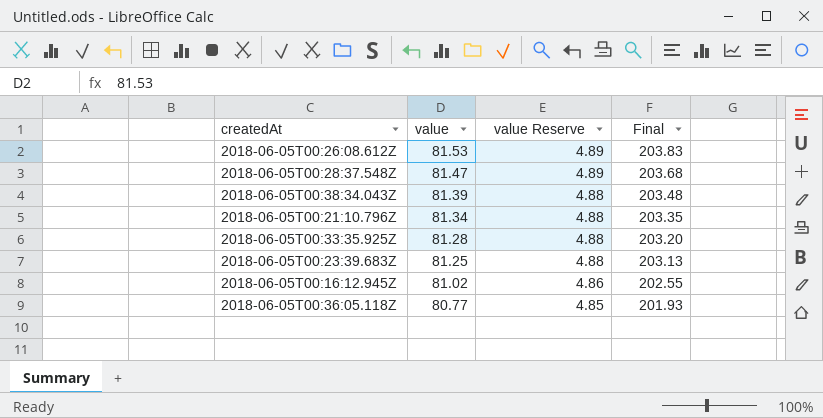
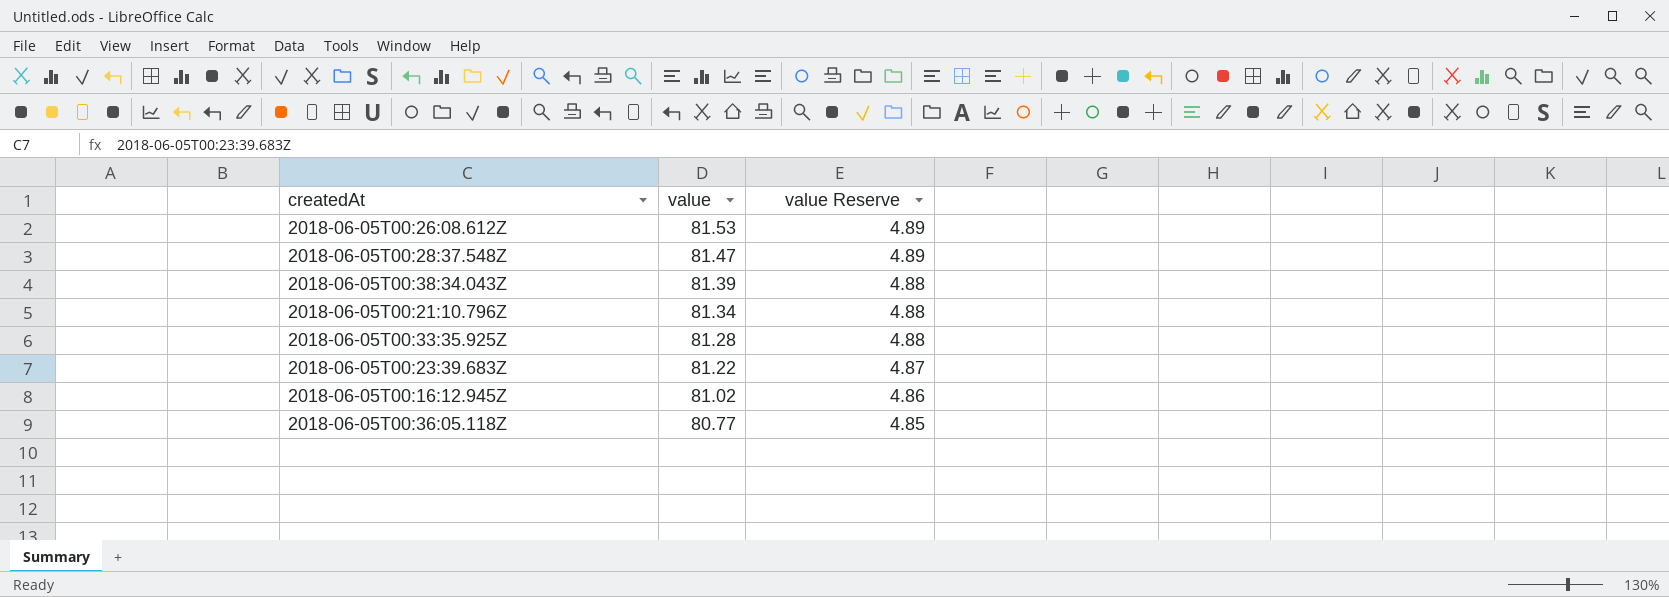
column Final | formula: [value] * 2.5 -> none
2018-06-05T00:23:39.683Z | value: 81.25 -> 81.22
2018-06-05T00:23:39.683Z | value Reserve: 4.88 -> 4.87

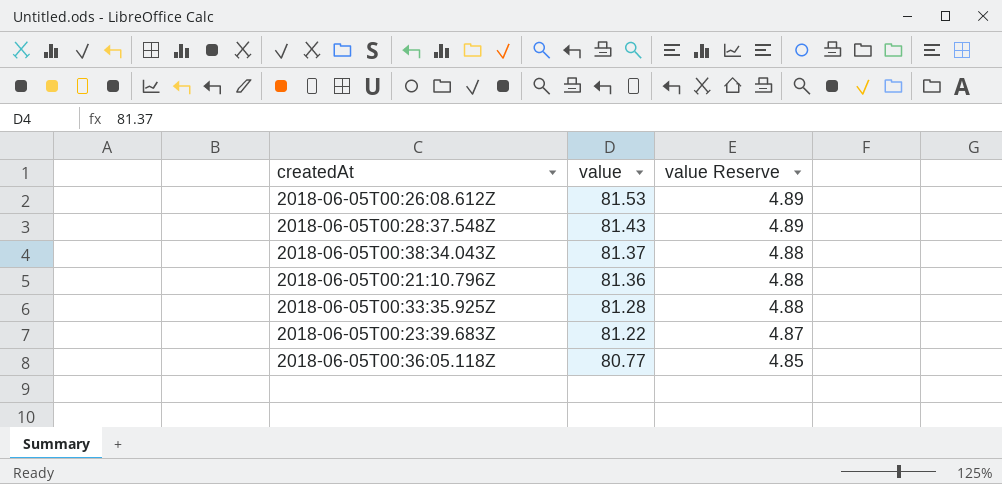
row 2018-06-05T00:16:12.945Z: 81.02 | 4.86 -> none
2018-06-05T00:28:37.548Z | value: 81.47 -> 81.43
2018-06-05T00:38:34.043Z | value: 81.39 -> 81.37
2018-06-05T00:21:10.796Z | value: 81.34 -> 81.36

